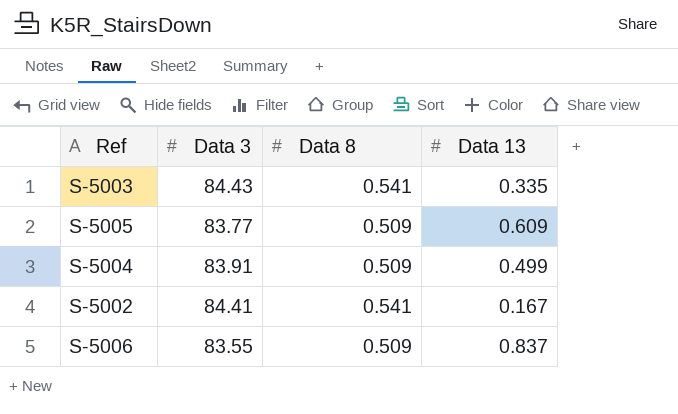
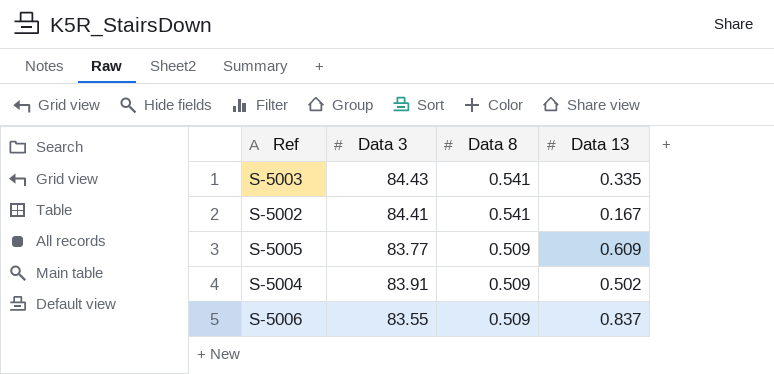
row order: none -> Data 8 descending
S-5004 | Data 13: 0.499 -> 0.502

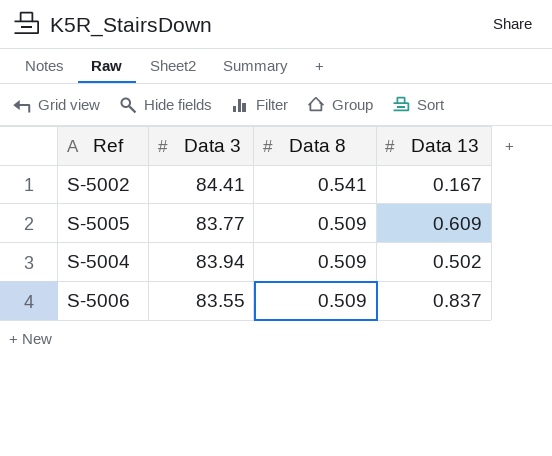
row S-5003: 84.43 | 0.541 | 0.335 -> none
S-5004 | Data 3: 83.91 -> 83.94

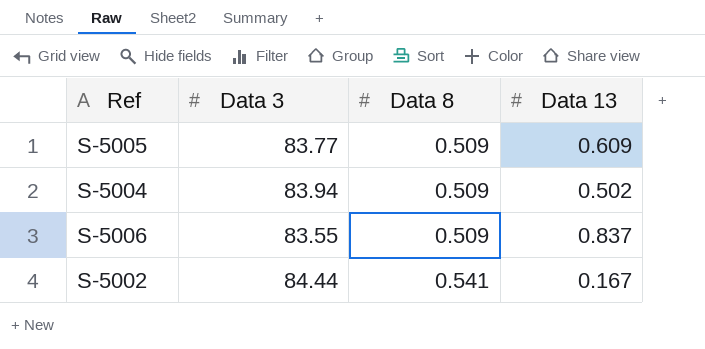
row order: Data 8 descending -> Data 8 ascending
S-5002 | Data 3: 84.41 -> 84.44

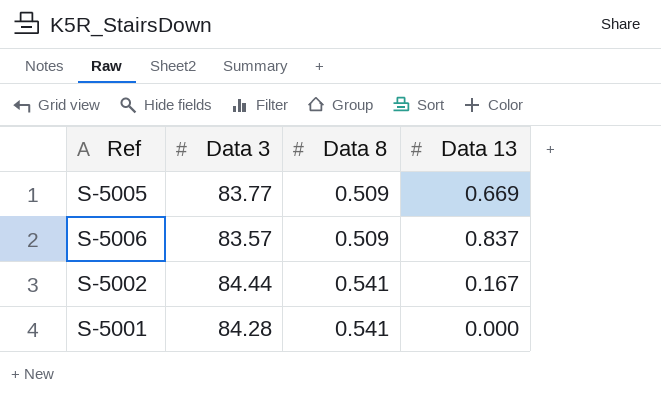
row S-5004: 83.94 | 0.509 | 0.502 -> none
S-5005 | Data 13: 0.609 -> 0.669
S-5006 | Data 3: 83.55 -> 83.57
row S-5001: none -> 84.28 | 0.541 | 0.000

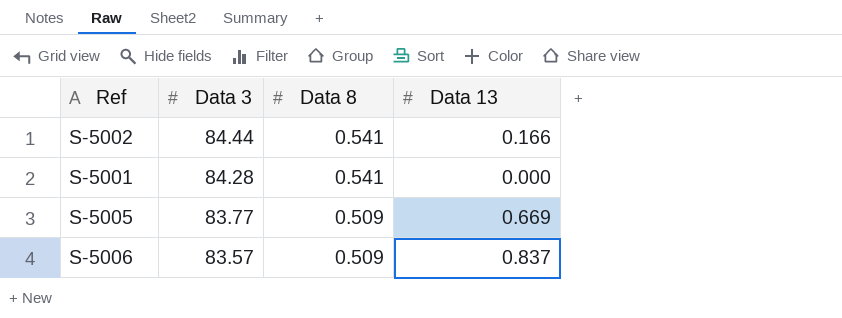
row order: Data 8 ascending -> Data 3 descending
S-5002 | Data 13: 0.167 -> 0.166

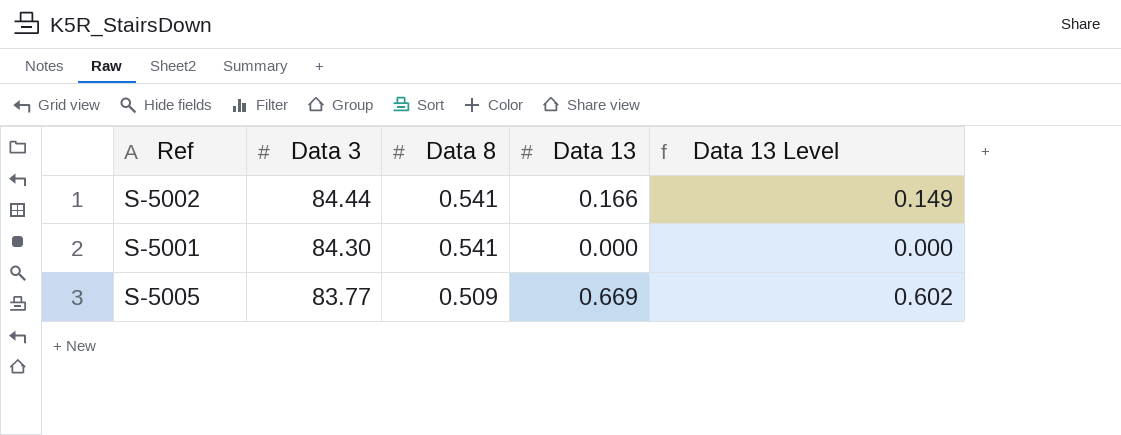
column Data 13 Level | formula: none -> [Data 13] * 0.9
row S-5006: 83.57 | 0.509 | 0.837 -> none
S-5001 | Data 3: 84.28 -> 84.30

